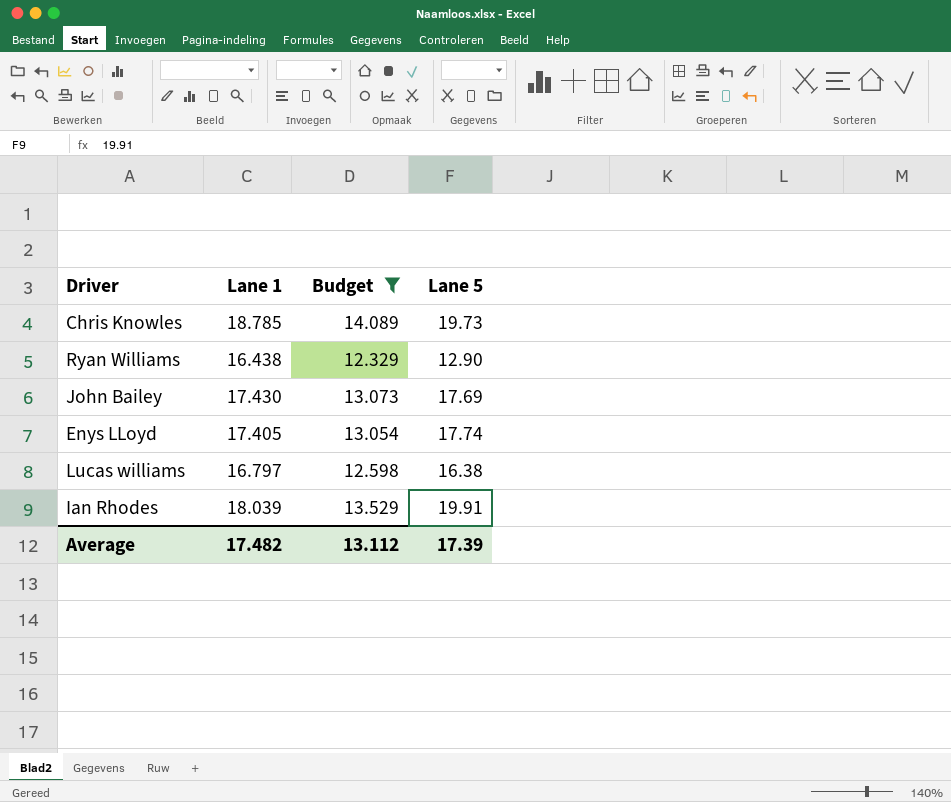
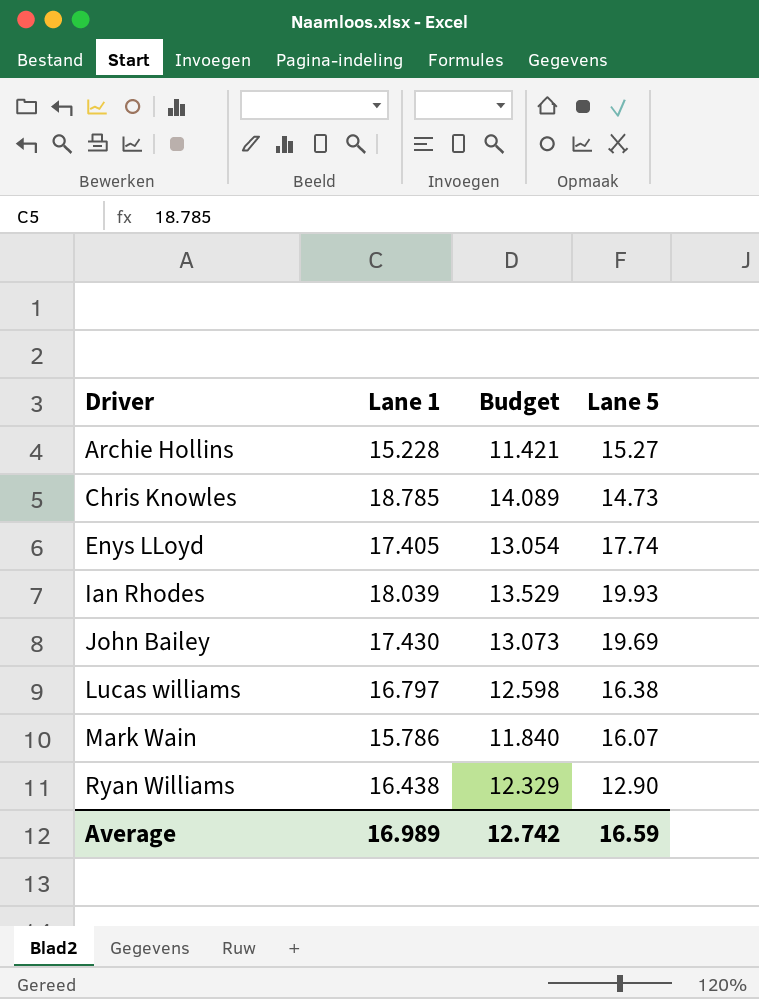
filter: Budget >= 12.329 -> none
row order: none -> Driver ascending
Chris Knowles | Lane 5: 19.73 -> 14.73
Ian Rhodes | Lane 5: 19.91 -> 19.93
John Bailey | Lane 5: 17.69 -> 19.69
Average | Lane 1: 17.482 -> 16.989
Average | Budget: 13.112 -> 12.742
Average | Lane 5: 17.39 -> 16.59

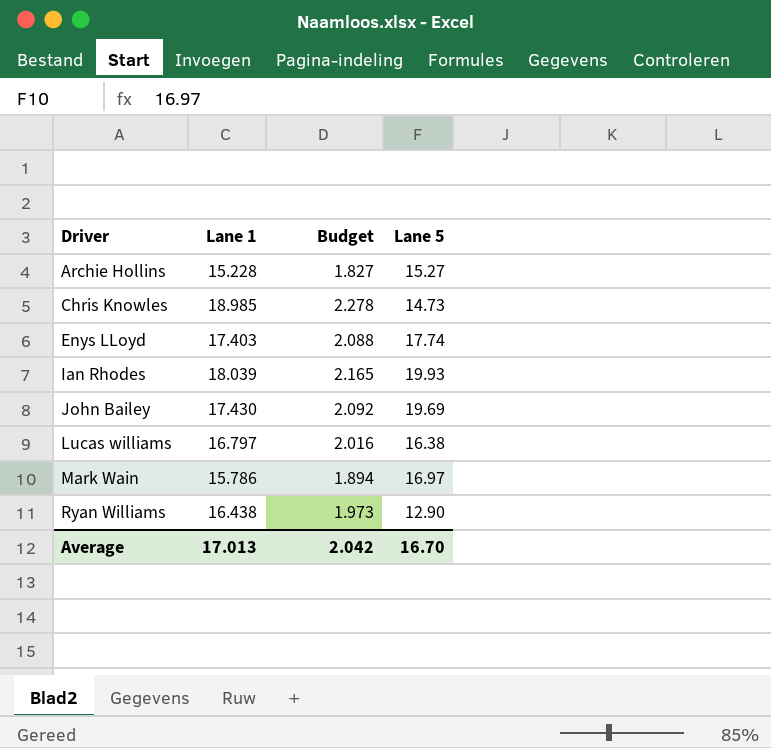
column Budget | formula: [Lane 1] * 0.75 -> [Lane 1] * 0.12
Chris Knowles | Lane 1: 18.785 -> 18.985
Enys LLoyd | Lane 1: 17.405 -> 17.403
Mark Wain | Lane 5: 16.07 -> 16.97
Average | Lane 1: 16.989 -> 17.013
Average | Budget: 12.742 -> 2.042
Average | Lane 5: 16.59 -> 16.70

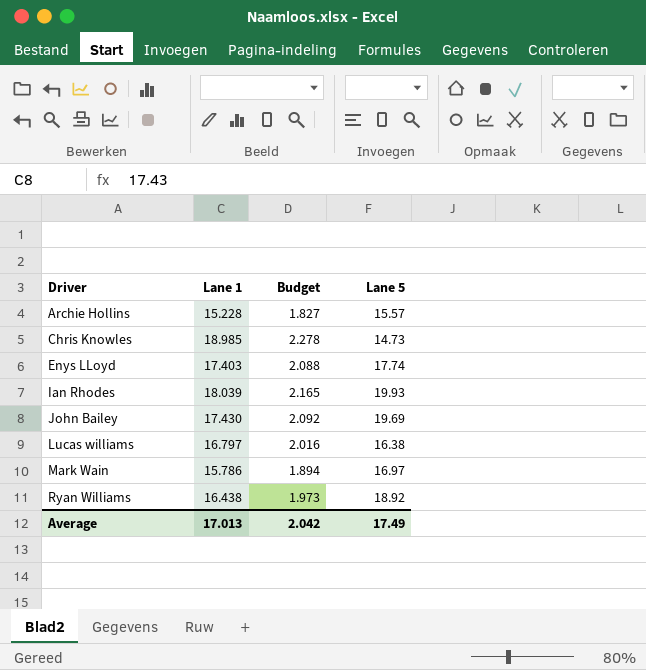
Archie Hollins | Lane 5: 15.27 -> 15.57
Ryan Williams | Lane 5: 12.90 -> 18.92
Average | Lane 5: 16.70 -> 17.49

